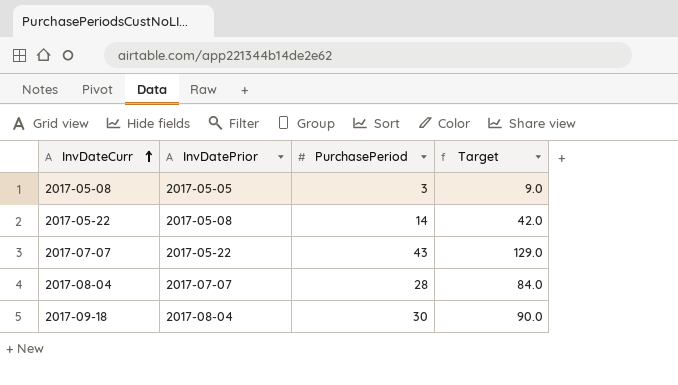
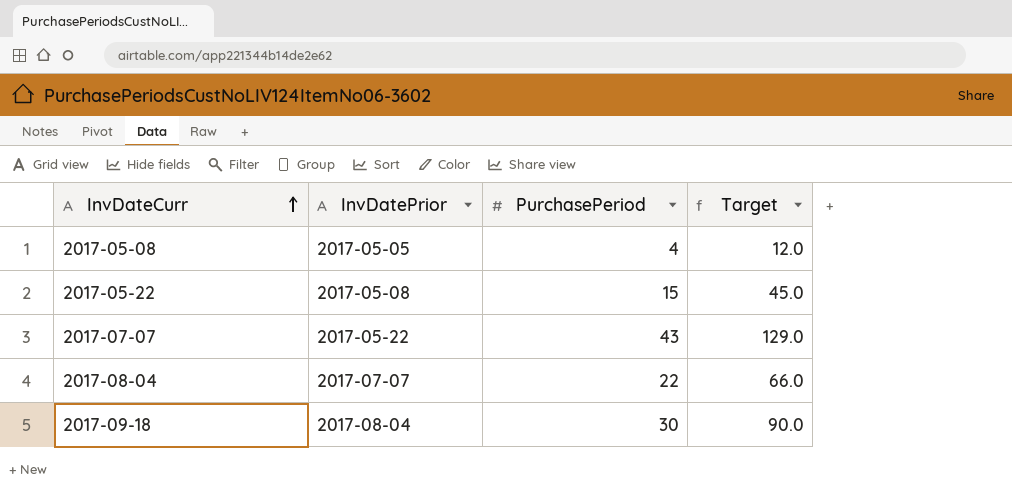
2017-05-08 | PurchasePeriod: 3 -> 4
2017-05-08 | Target: 9.0 -> 12.0
2017-05-22 | PurchasePeriod: 14 -> 15
2017-05-22 | Target: 42.0 -> 45.0
2017-08-04 | PurchasePeriod: 28 -> 22
2017-08-04 | Target: 84.0 -> 66.0

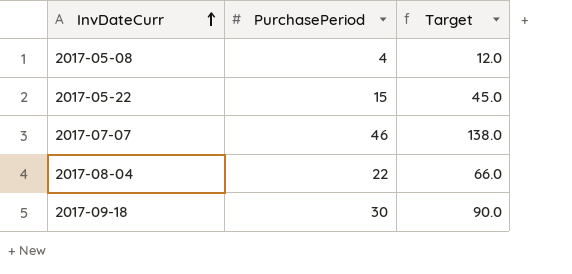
column InvDatePrior | position: 2 -> none
2017-07-07 | PurchasePeriod: 43 -> 46
2017-07-07 | Target: 129.0 -> 138.0

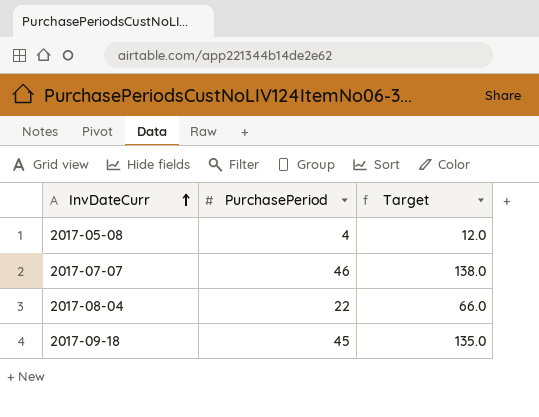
row 2017-05-22: 15 | 45.0 -> none
2017-09-18 | PurchasePeriod: 30 -> 45
2017-09-18 | Target: 90.0 -> 135.0

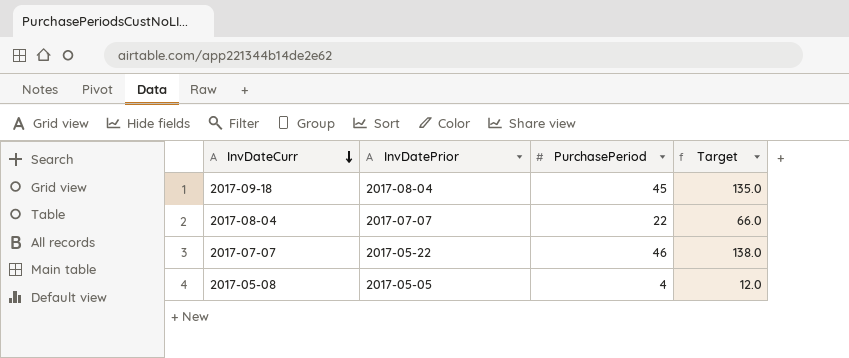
row order: InvDateCurr ascending -> InvDateCurr descending
column InvDatePrior | position: none -> 2

